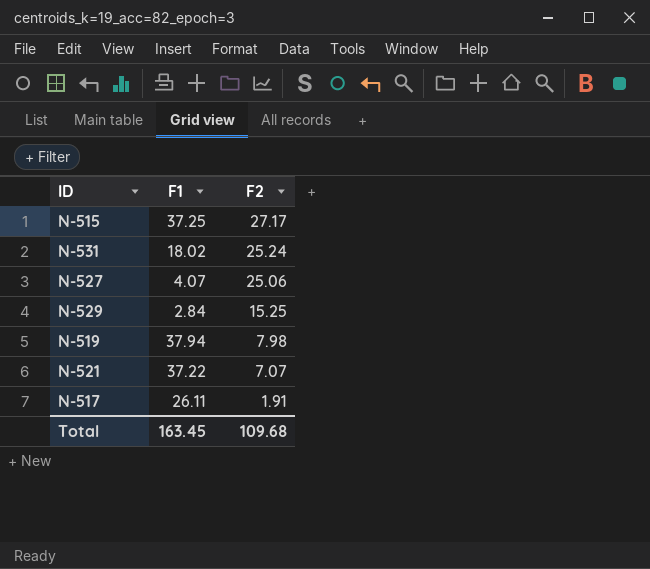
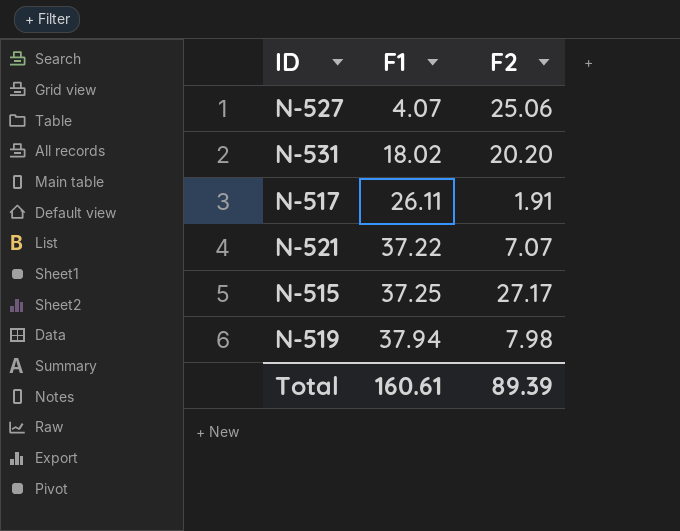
row order: F2 descending -> F1 ascending
row N-529: 2.84 | 15.25 -> none
N-531 | F2: 25.24 -> 20.20
Total | F1: 163.45 -> 160.61
Total | F2: 109.68 -> 89.39

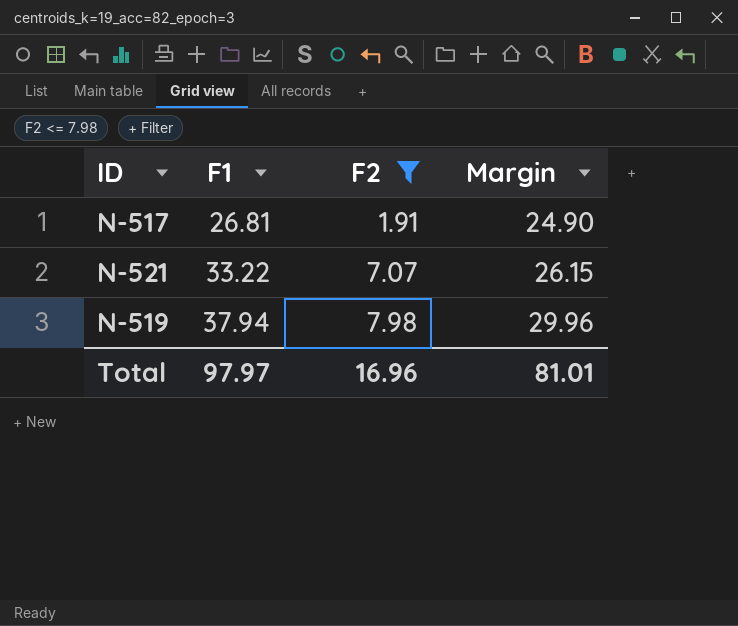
filter: none -> F2 <= 7.98
column Margin | formula: none -> [F1] - [F2]
N-517 | F1: 26.11 -> 26.81
N-521 | F1: 37.22 -> 33.22
Total | F1: 160.61 -> 97.97
Total | F2: 89.39 -> 16.96

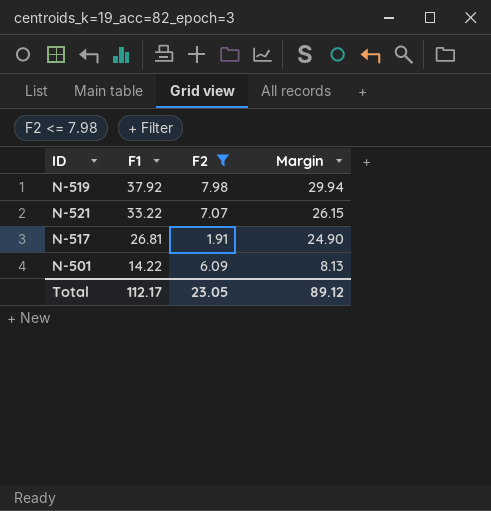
row order: F1 ascending -> F1 descending
N-519 | F1: 37.94 -> 37.92
N-519 | Margin: 29.96 -> 29.94
row N-501: none -> 14.22 | 6.09 | 8.13
Total | F1: 97.97 -> 112.17
Total | F2: 16.96 -> 23.05
Total | Margin: 81.01 -> 89.12

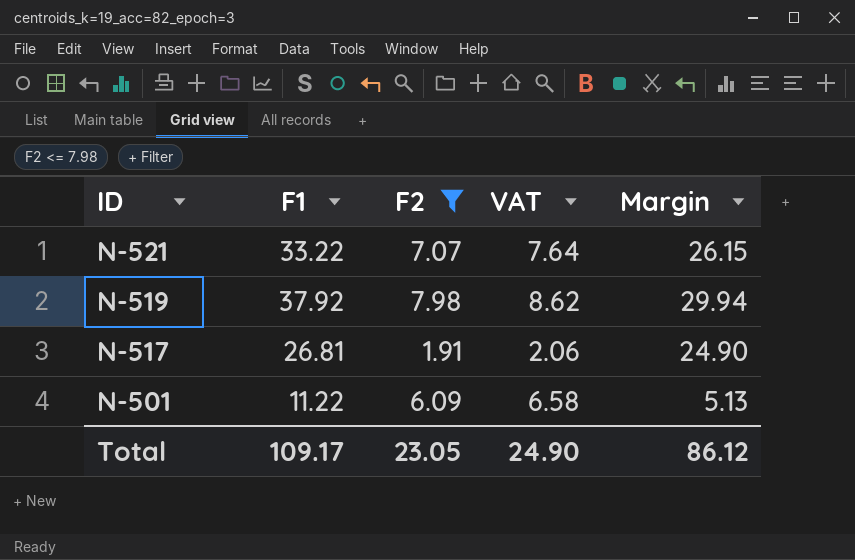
row order: F1 descending -> ID descending
column VAT | formula: none -> [F2] * 1.08
N-501 | F1: 14.22 -> 11.22
N-501 | Margin: 8.13 -> 5.13
Total | F1: 112.17 -> 109.17
Total | Margin: 89.12 -> 86.12

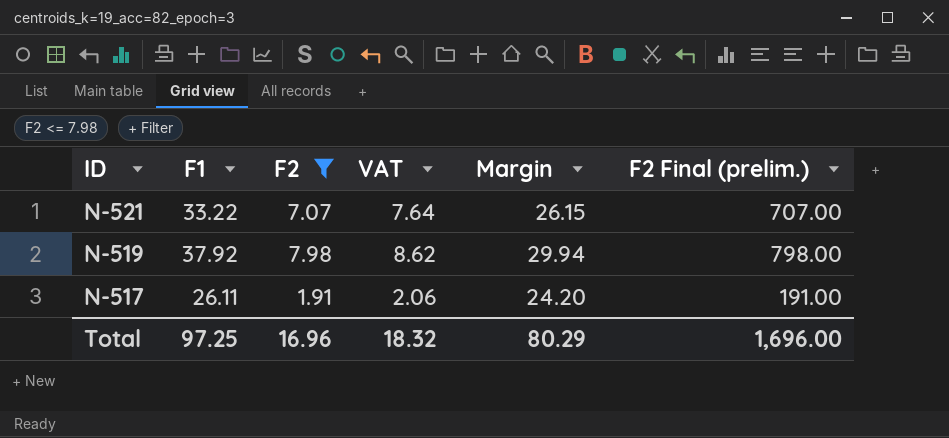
column F2 Final (prelim.) | formula: none -> [F2] * 100
row N-501: 11.22 | 6.09 | 6.58 | 5.13 -> none
N-517 | F1: 26.81 -> 26.11
N-517 | Margin: 24.90 -> 24.20
Total | F1: 109.17 -> 97.25
Total | F2: 23.05 -> 16.96
Total | VAT: 24.90 -> 18.32
Total | Margin: 86.12 -> 80.29

